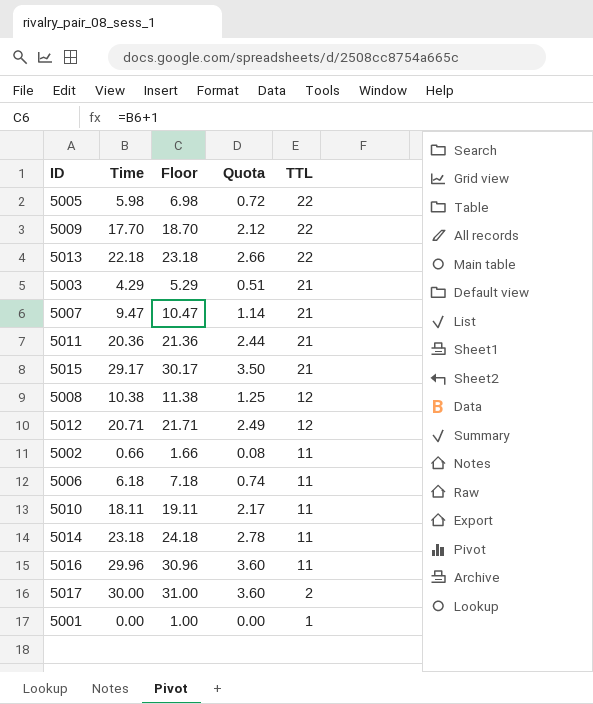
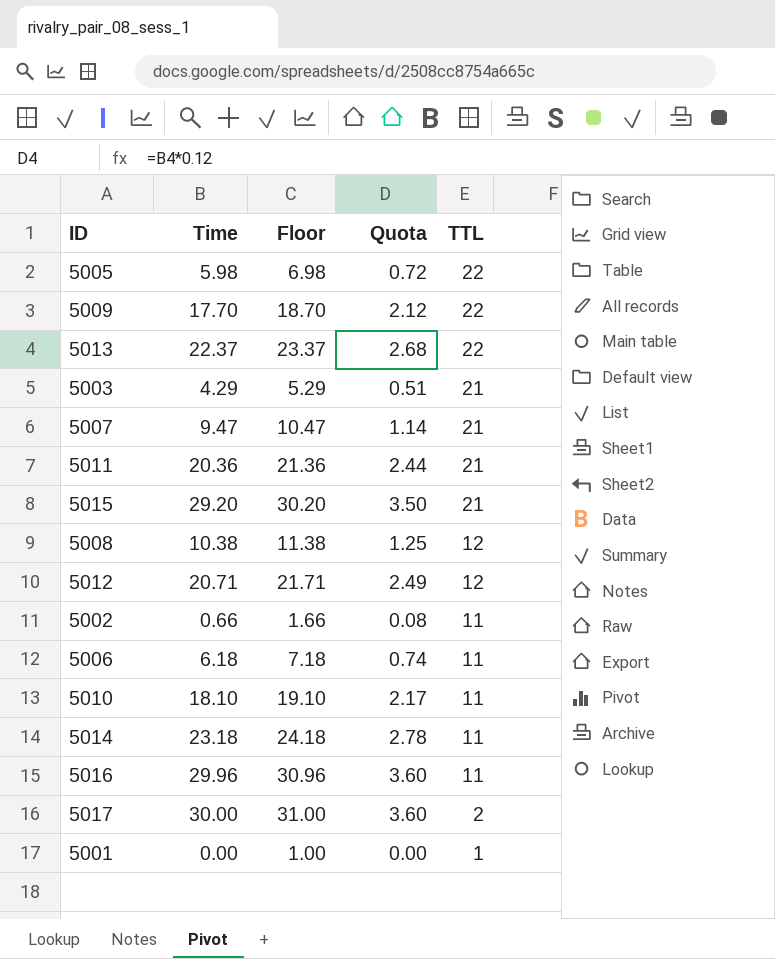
5013 | Time: 22.18 -> 22.37
5013 | Floor: 23.18 -> 23.37
5013 | Quota: 2.66 -> 2.68
5015 | Time: 29.17 -> 29.20
5015 | Floor: 30.17 -> 30.20
5010 | Time: 18.11 -> 18.10
5010 | Floor: 19.11 -> 19.10

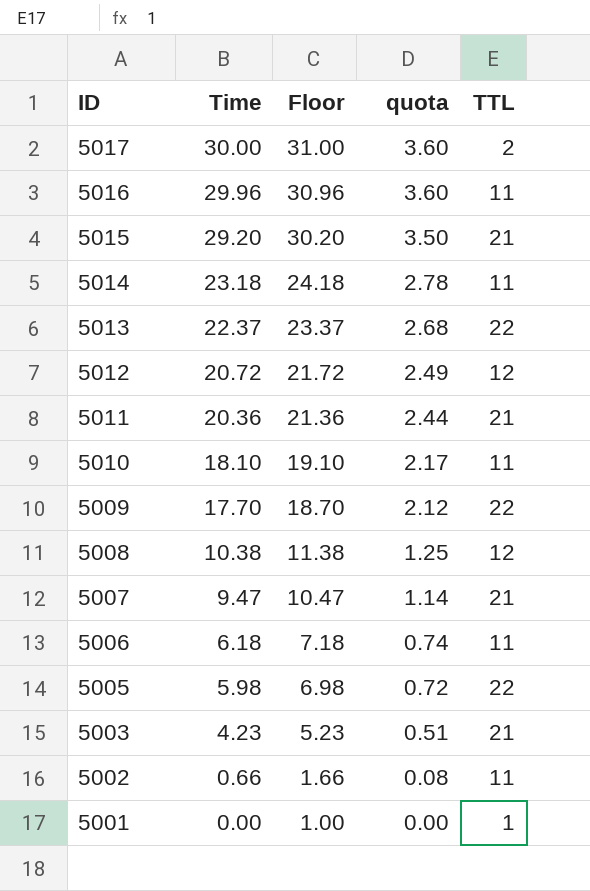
row order: TTL descending -> ID descending
column name: Quota -> quota
5012 | Time: 20.71 -> 20.72
5012 | Floor: 21.71 -> 21.72
5003 | Time: 4.29 -> 4.23
5003 | Floor: 5.29 -> 5.23

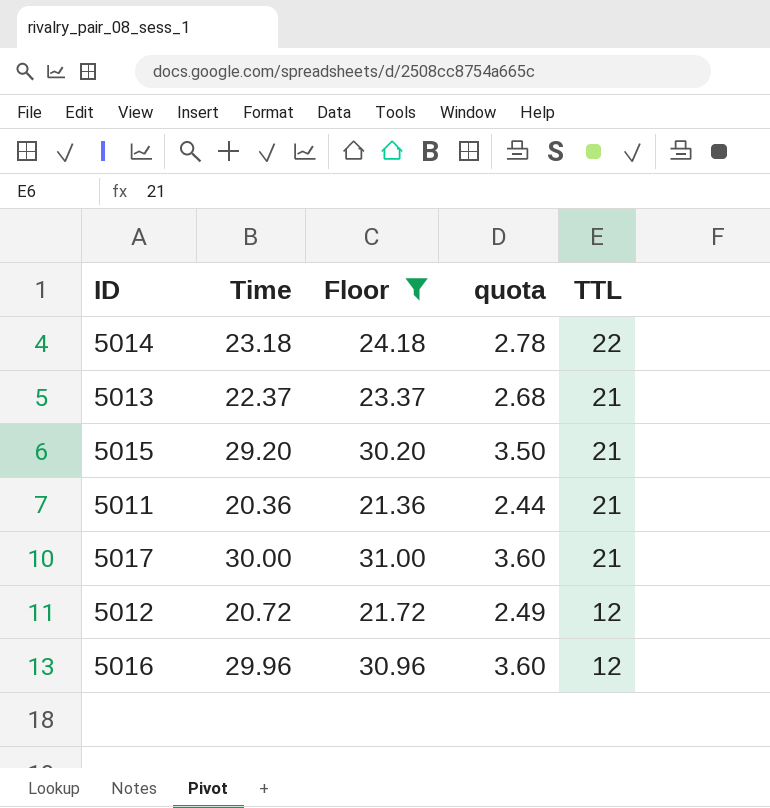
filter: none -> Floor >= 21.36
row order: ID descending -> TTL descending
5014 | TTL: 11 -> 22
5013 | TTL: 22 -> 21
5017 | TTL: 2 -> 21
5016 | TTL: 11 -> 12

